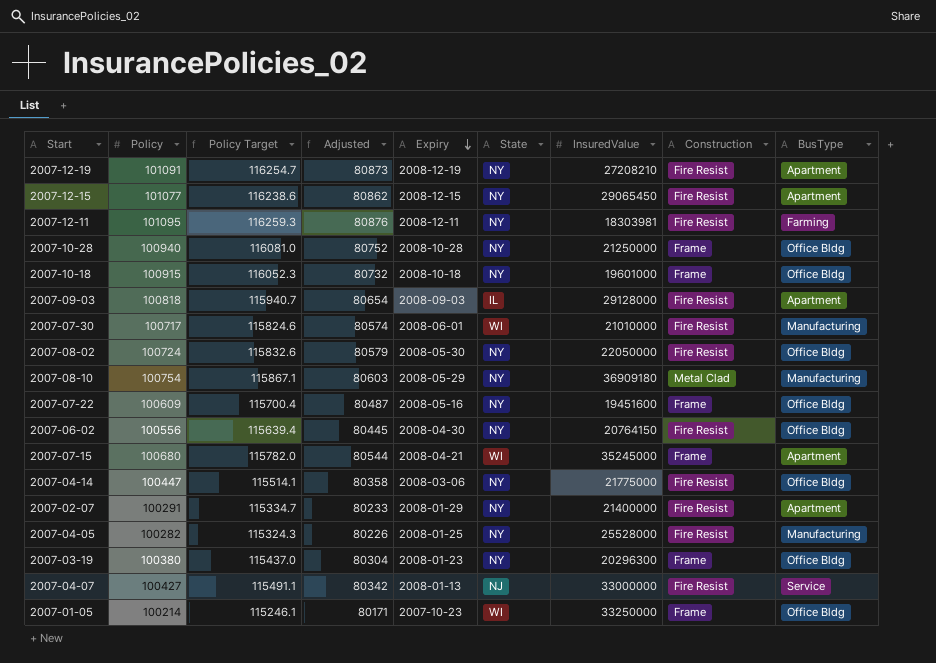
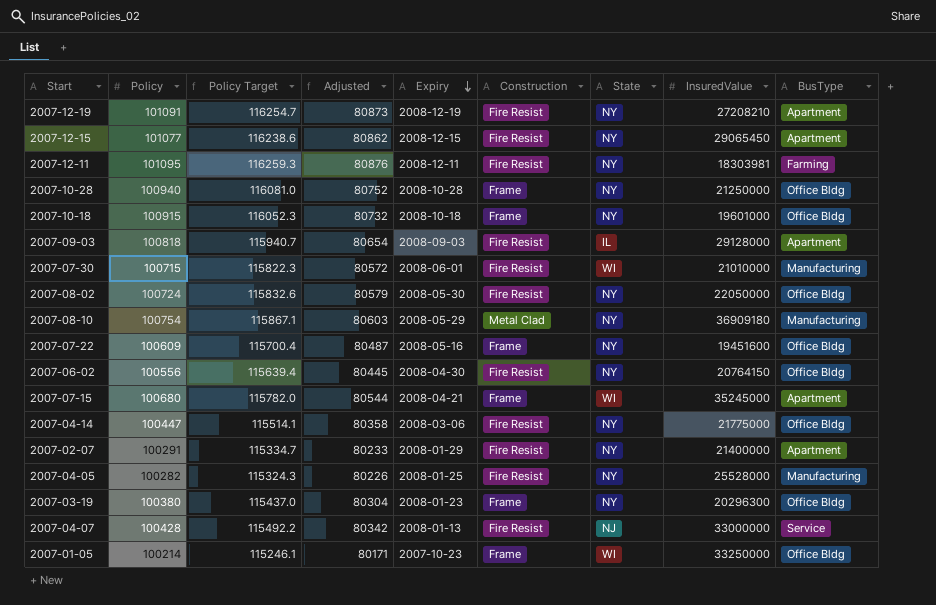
column Construction | position: 8 -> 6
2007-07-30 | Policy: 100717 -> 100715
2007-07-30 | Policy Target: 115824.6 -> 115822.3
2007-07-30 | Adjusted: 80574 -> 80572
2007-04-07 | Policy: 100427 -> 100428
2007-04-07 | Policy Target: 115491.1 -> 115492.2

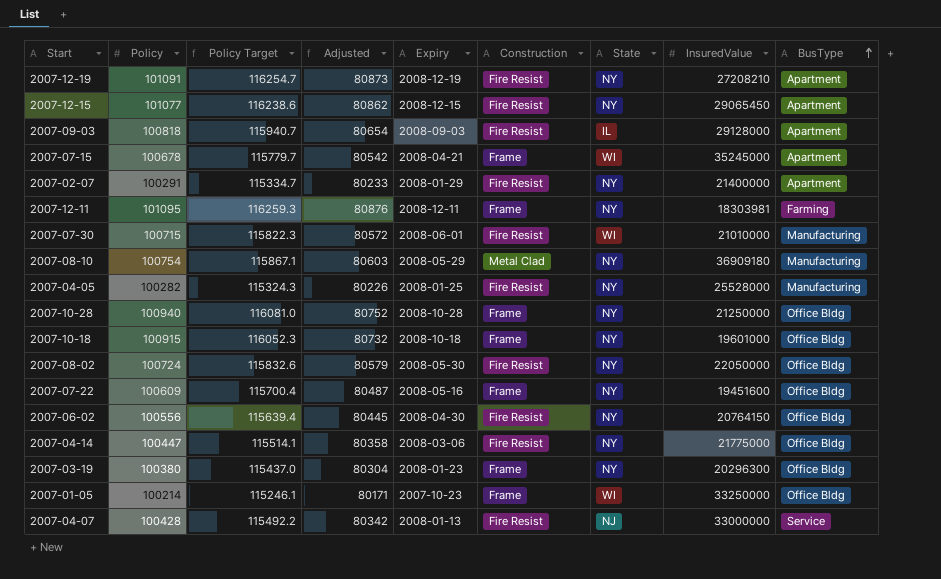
row order: Expiry descending -> BusType ascending
2007-07-15 | Policy: 100680 -> 100678
2007-07-15 | Policy Target: 115782.0 -> 115779.7
2007-07-15 | Adjusted: 80544 -> 80542
2007-12-11 | Construction: Fire Resist -> Frame

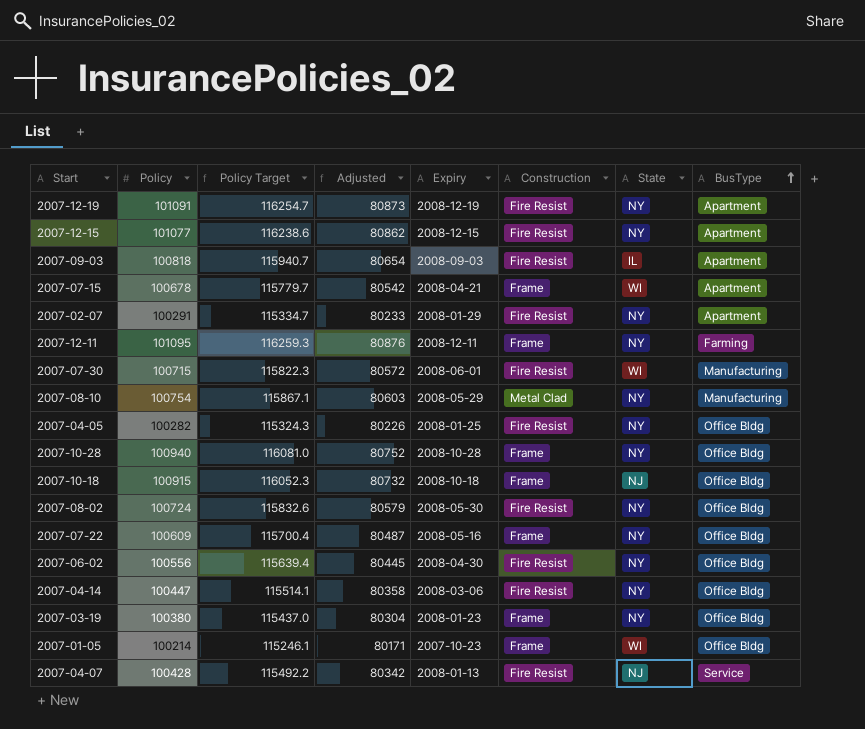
column InsuredValue | position: 8 -> none
2007-04-05 | BusType: Manufacturing -> Office Bldg
2007-10-18 | State: NY -> NJ

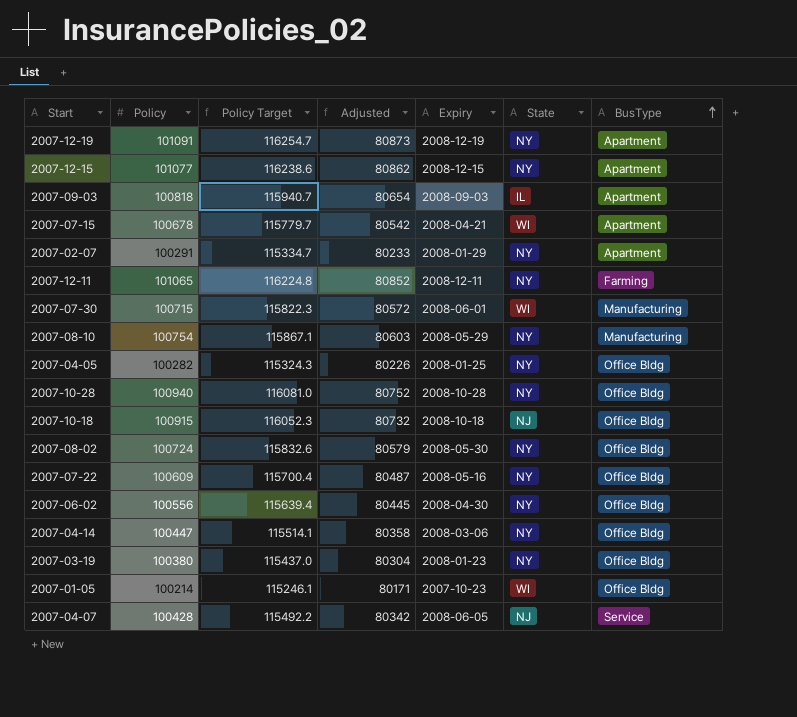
column Construction | position: 6 -> none
2007-12-11 | Policy: 101095 -> 101065
2007-12-11 | Policy Target: 116259.3 -> 116224.8
2007-12-11 | Adjusted: 80876 -> 80852
2007-04-07 | Expiry: 2008-01-13 -> 2008-06-05

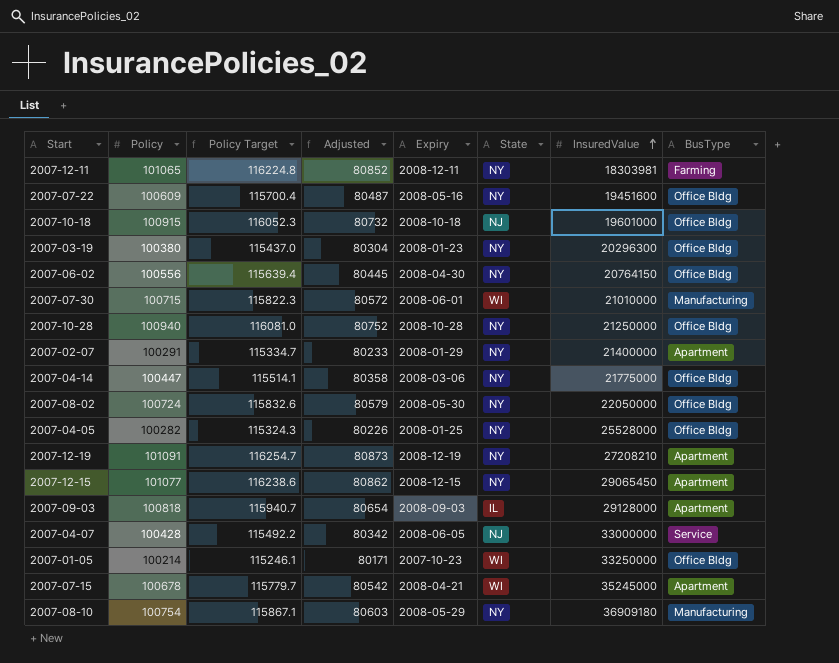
row order: BusType ascending -> InsuredValue ascending
column InsuredValue | position: none -> 7

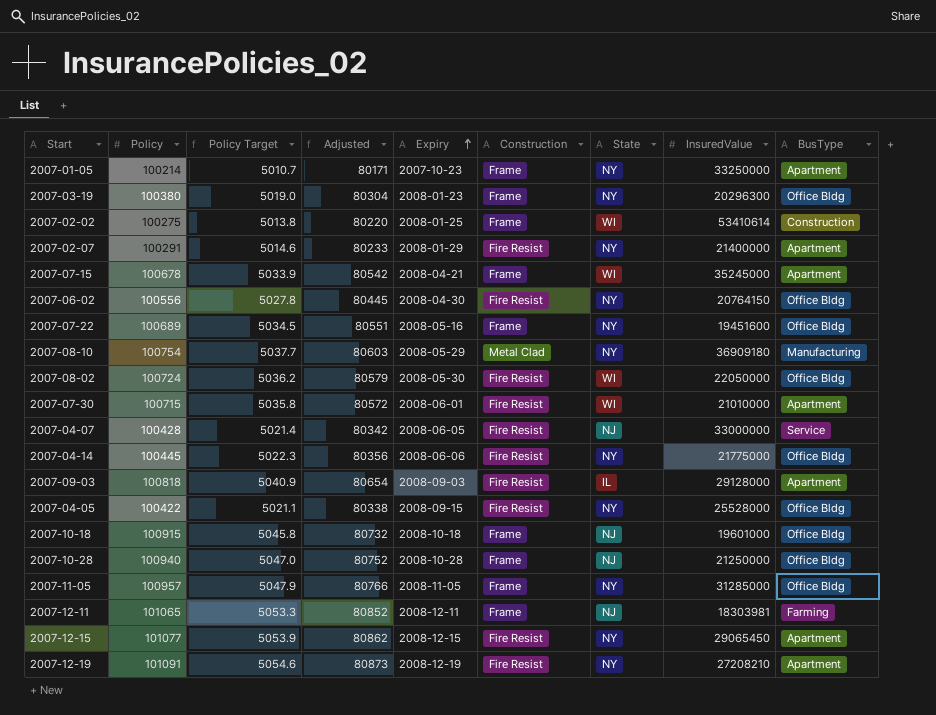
row order: InsuredValue ascending -> Expiry ascending
column Policy Target | formula: [Policy] * 1.15 -> [Policy] * 0.05
column Construction | position: none -> 6
2007-01-05 | State: WI -> NY
2007-01-05 | BusType: Office Bldg -> Apartment
row 2007-02-02: none -> 100275 | 5013.8 | 80220 | 2008-01-25 | Frame | WI | 53410614 | Construction
2007-07-22 | Policy: 100609 -> 100689
2007-07-22 | Adjusted: 80487 -> 80551
2007-08-02 | State: NY -> WI
2007-07-30 | BusType: Manufacturing -> Apartment
2007-04-14 | Policy: 100447 -> 100445
2007-04-14 | Adjusted: 80358 -> 80356
2007-04-14 | Expiry: 2008-03-06 -> 2008-06-06
2007-04-05 | Policy: 100282 -> 100422
2007-04-05 | Adjusted: 80226 -> 80338
2007-04-05 | Expiry: 2008-01-25 -> 2008-09-15
2007-10-28 | State: NY -> NJ
row 2007-11-05: none -> 100957 | 5047.9 | 80766 | 2008-11-05 | Frame | NY | 31285000 | Office Bldg
2007-12-11 | State: NY -> NJ

